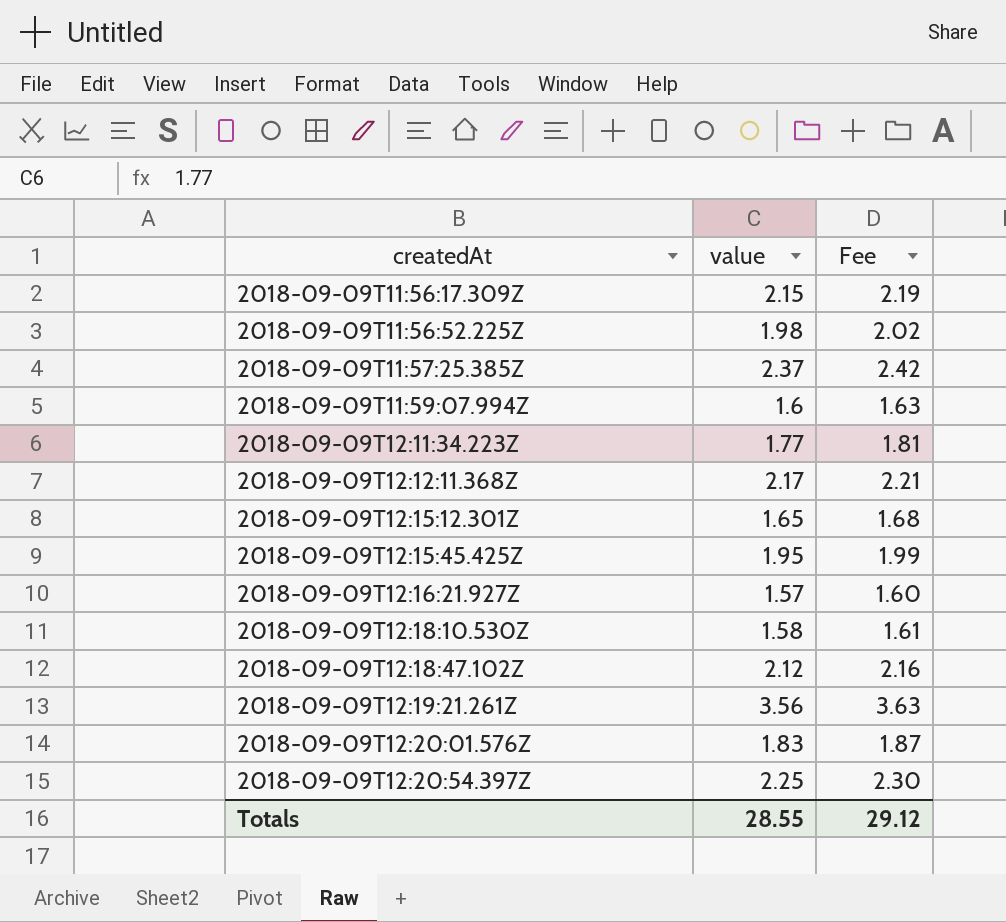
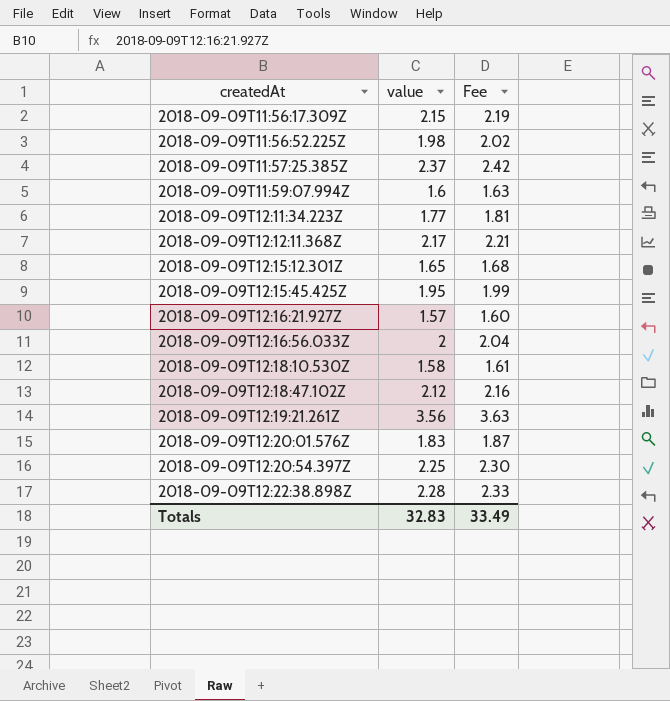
row 2018-09-09T12:16:56.033Z: none -> 2 | 2.04
row 2018-09-09T12:22:38.898Z: none -> 2.28 | 2.33
Totals | value: 28.55 -> 32.83
Totals | Fee: 29.12 -> 33.49

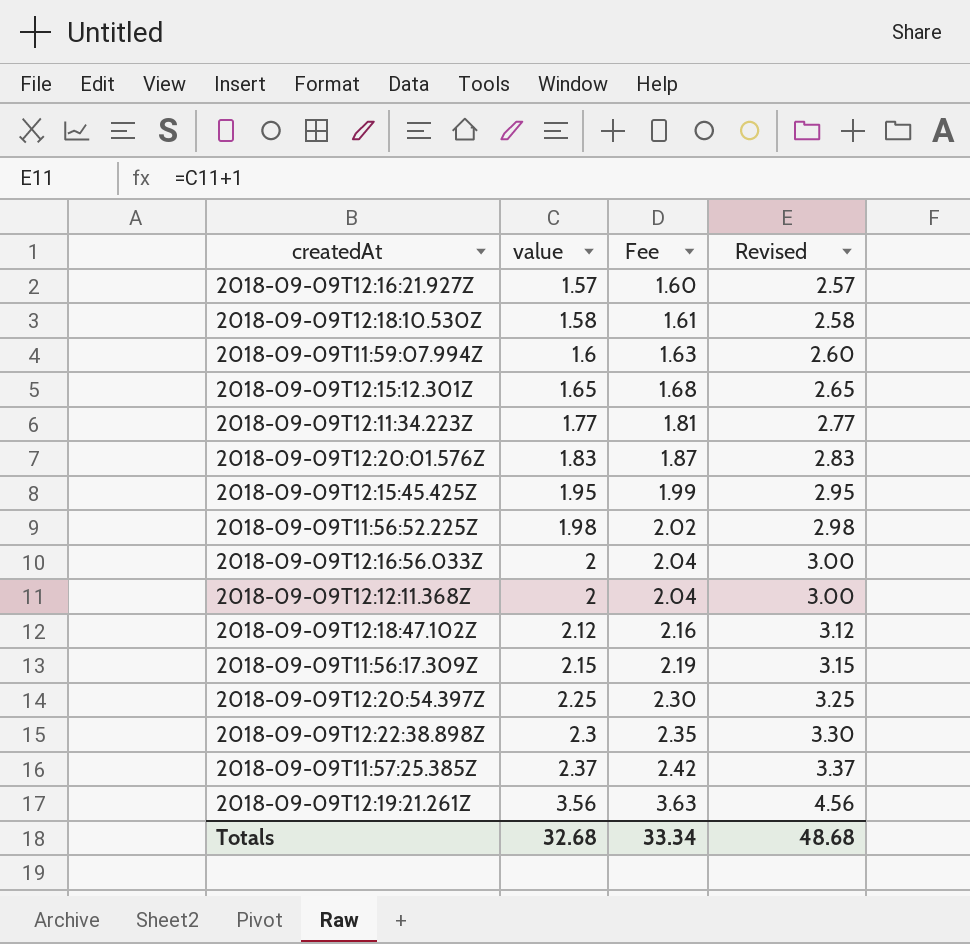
row order: createdAt ascending -> value ascending
column Revised | formula: none -> [value] + 1
2018-09-09T12:12:11.368Z | value: 2.17 -> 2
2018-09-09T12:12:11.368Z | Fee: 2.21 -> 2.04
2018-09-09T12:22:38.898Z | value: 2.28 -> 2.3
2018-09-09T12:22:38.898Z | Fee: 2.33 -> 2.35
Totals | value: 32.83 -> 32.68
Totals | Fee: 33.49 -> 33.34

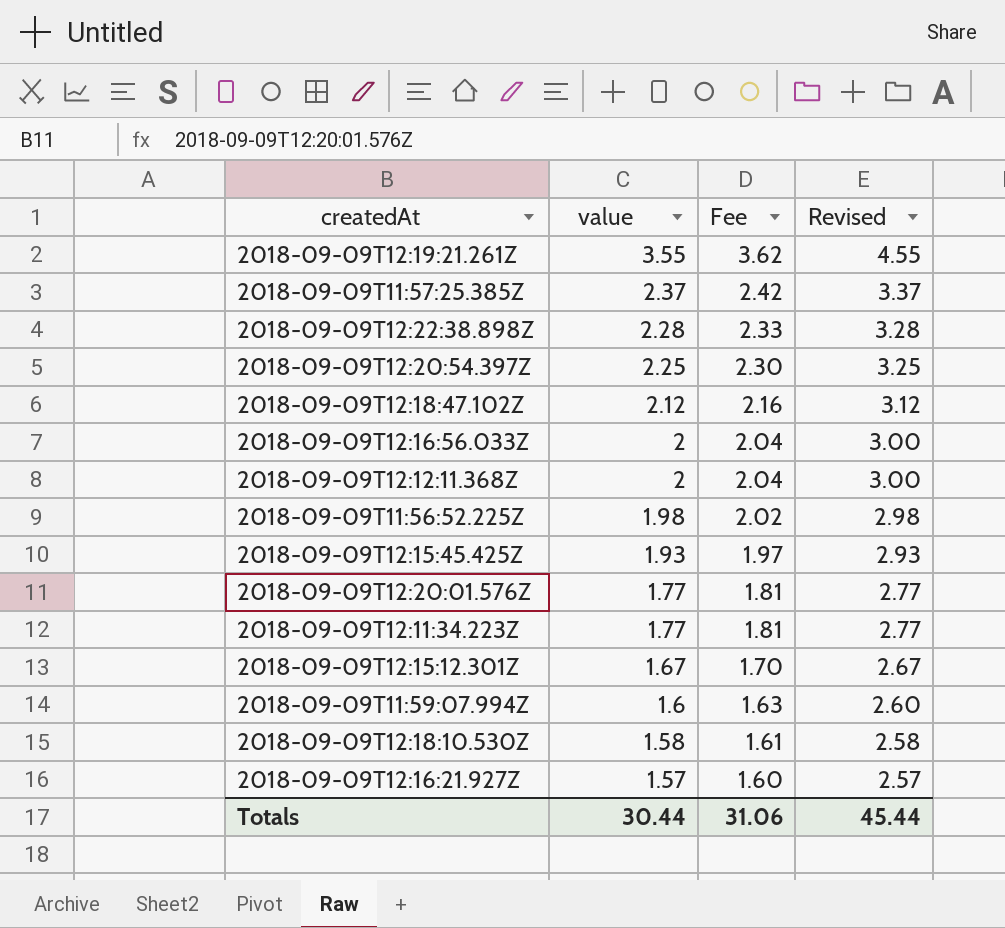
row order: value ascending -> value descending
row 2018-09-09T11:56:17.309Z: 2.15 | 2.19 | 3.15 -> none
2018-09-09T12:19:21.261Z | value: 3.56 -> 3.55
2018-09-09T12:19:21.261Z | Fee: 3.63 -> 3.62
2018-09-09T12:19:21.261Z | Revised: 4.56 -> 4.55
2018-09-09T12:22:38.898Z | value: 2.3 -> 2.28
2018-09-09T12:22:38.898Z | Fee: 2.35 -> 2.33
2018-09-09T12:22:38.898Z | Revised: 3.30 -> 3.28
2018-09-09T12:15:45.425Z | value: 1.95 -> 1.93
2018-09-09T12:15:45.425Z | Fee: 1.99 -> 1.97
2018-09-09T12:15:45.425Z | Revised: 2.95 -> 2.93
2018-09-09T12:20:01.576Z | value: 1.83 -> 1.77
2018-09-09T12:20:01.576Z | Fee: 1.87 -> 1.81
2018-09-09T12:20:01.576Z | Revised: 2.83 -> 2.77
2018-09-09T12:15:12.301Z | value: 1.65 -> 1.67
2018-09-09T12:15:12.301Z | Fee: 1.68 -> 1.70
2018-09-09T12:15:12.301Z | Revised: 2.65 -> 2.67
Totals | value: 32.68 -> 30.44
Totals | Fee: 33.34 -> 31.06
Totals | Revised: 48.68 -> 45.44

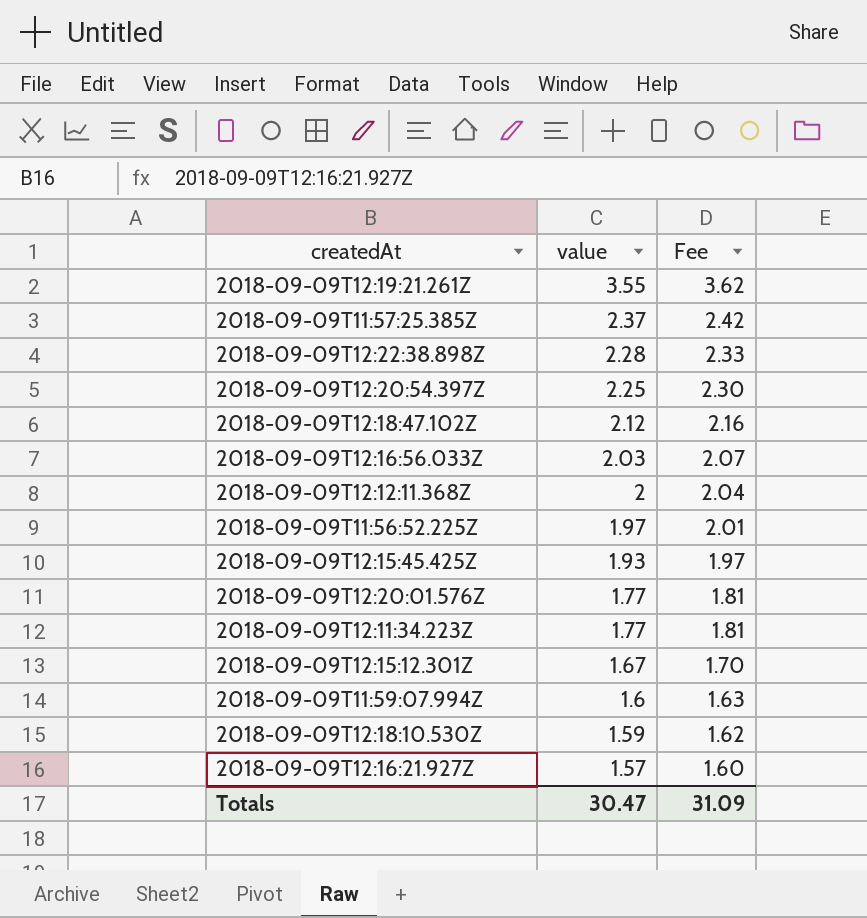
column Revised | formula: [value] + 1 -> none
2018-09-09T12:16:56.033Z | value: 2 -> 2.03
2018-09-09T12:16:56.033Z | Fee: 2.04 -> 2.07
2018-09-09T11:56:52.225Z | value: 1.98 -> 1.97
2018-09-09T11:56:52.225Z | Fee: 2.02 -> 2.01
2018-09-09T12:18:10.530Z | value: 1.58 -> 1.59
2018-09-09T12:18:10.530Z | Fee: 1.61 -> 1.62
Totals | value: 30.44 -> 30.47
Totals | Fee: 31.06 -> 31.09

